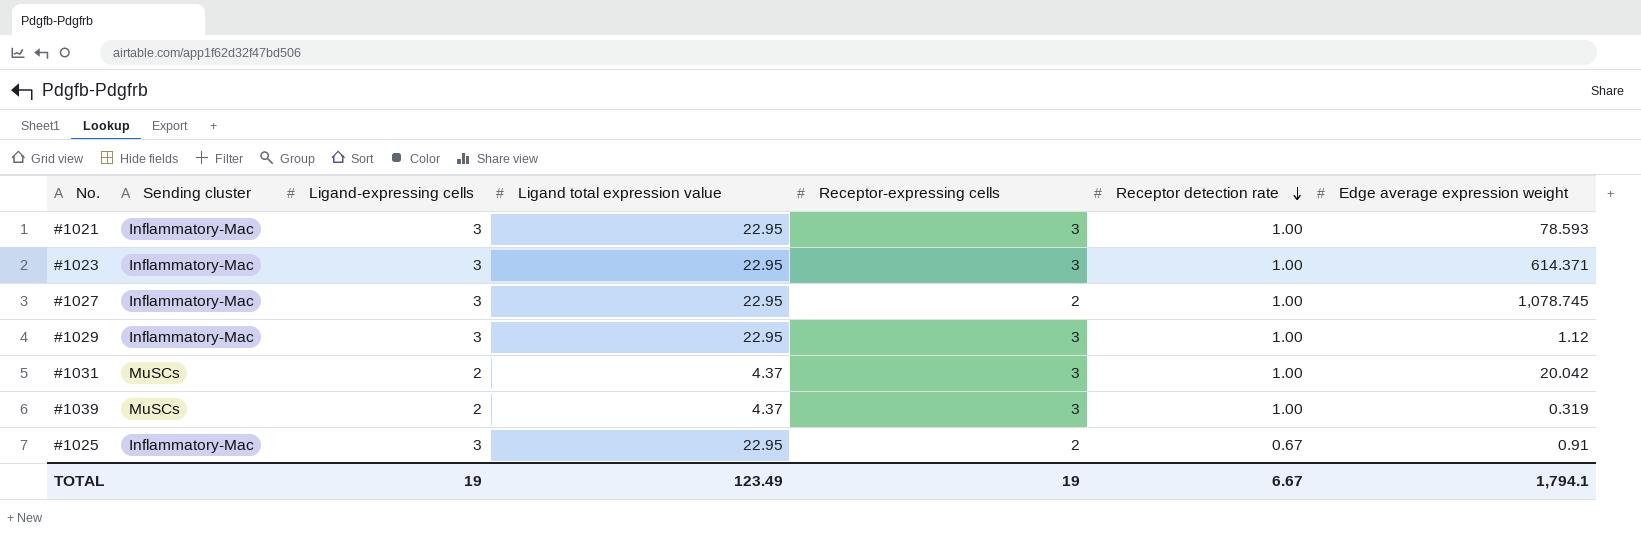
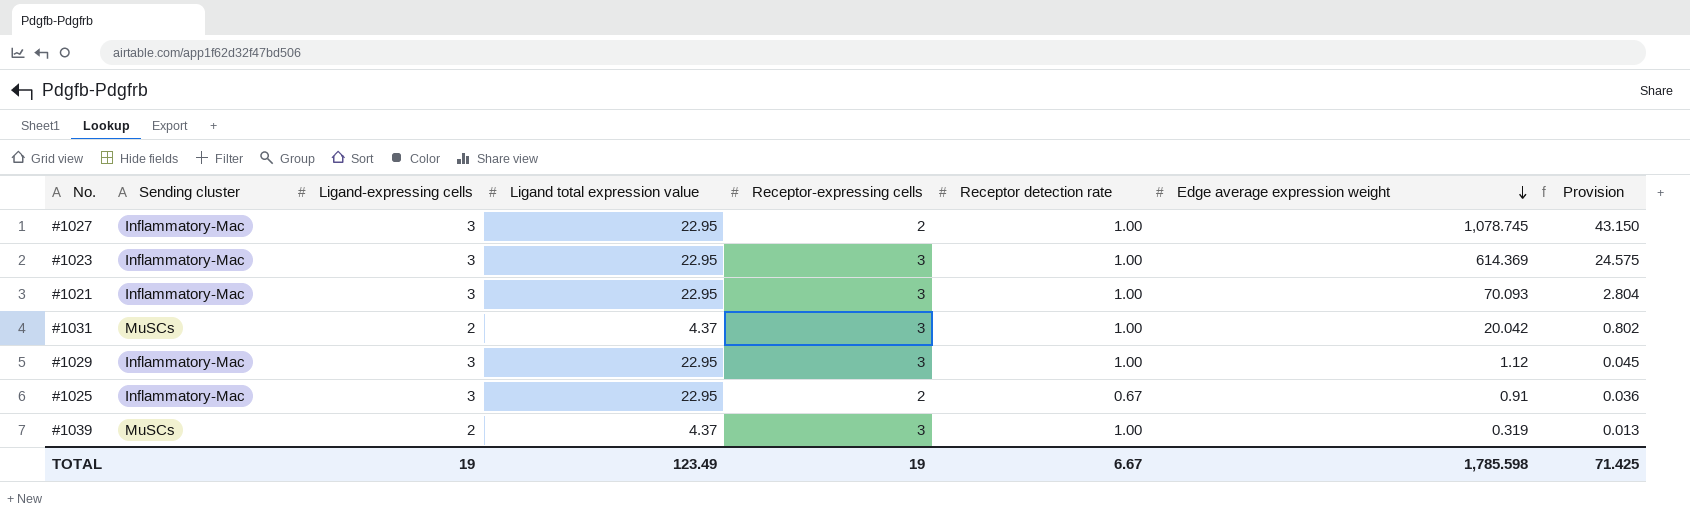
row order: Receptor detection rate descending -> Edge average expression weight descending
column Provision | formula: none -> [Edge average expression weight] * 0.04
#1023 | Edge average expression weight: 614.371 -> 614.369
#1021 | Edge average expression weight: 78.593 -> 70.093
TOTAL | Edge average expression weight: 1,794.1 -> 1,785.598

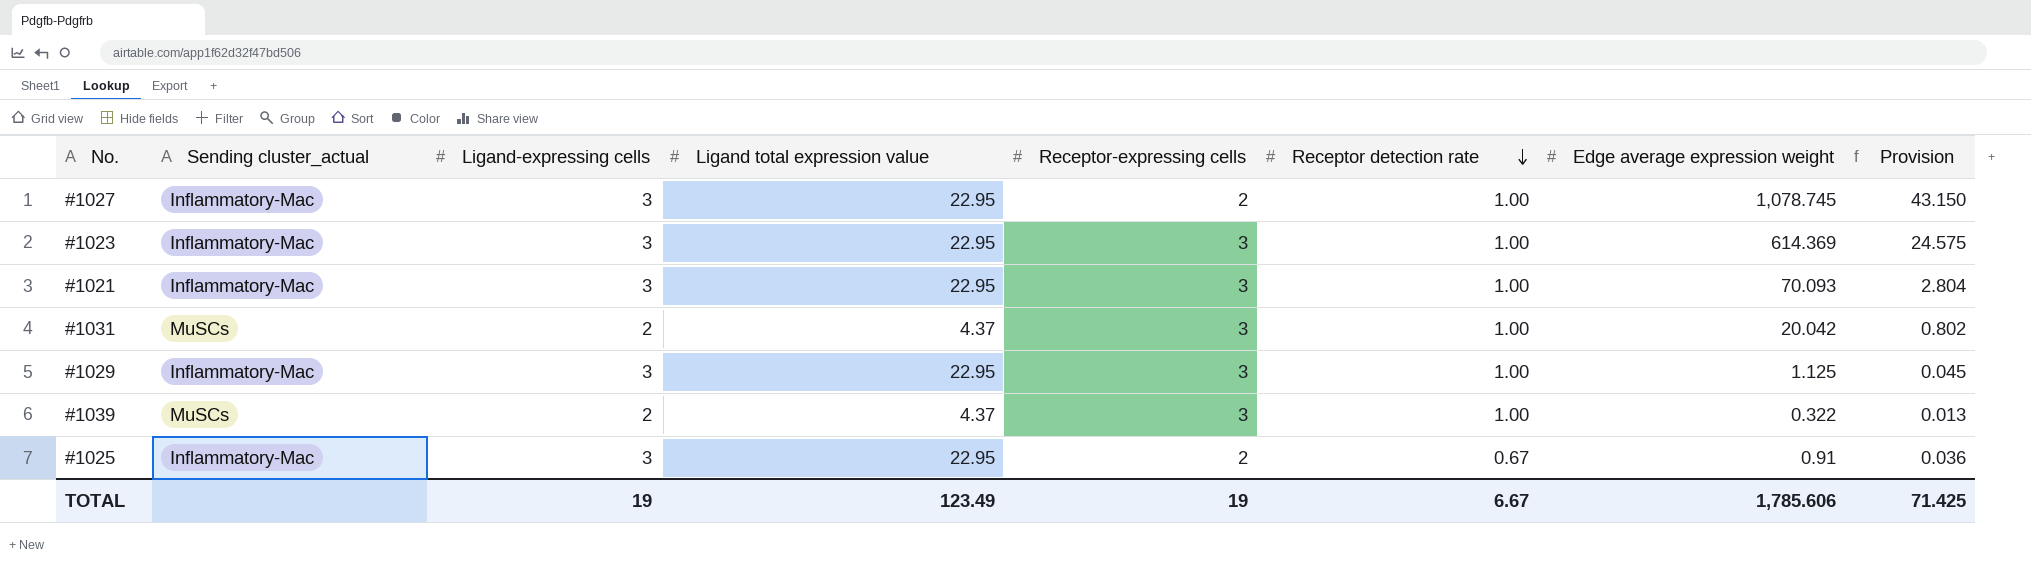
row order: Edge average expression weight descending -> Receptor detection rate descending
column name: Sending cluster -> Sending cluster_actual
#1029 | Edge average expression weight: 1.12 -> 1.125
#1039 | Edge average expression weight: 0.319 -> 0.322
TOTAL | Edge average expression weight: 1,785.598 -> 1,785.606

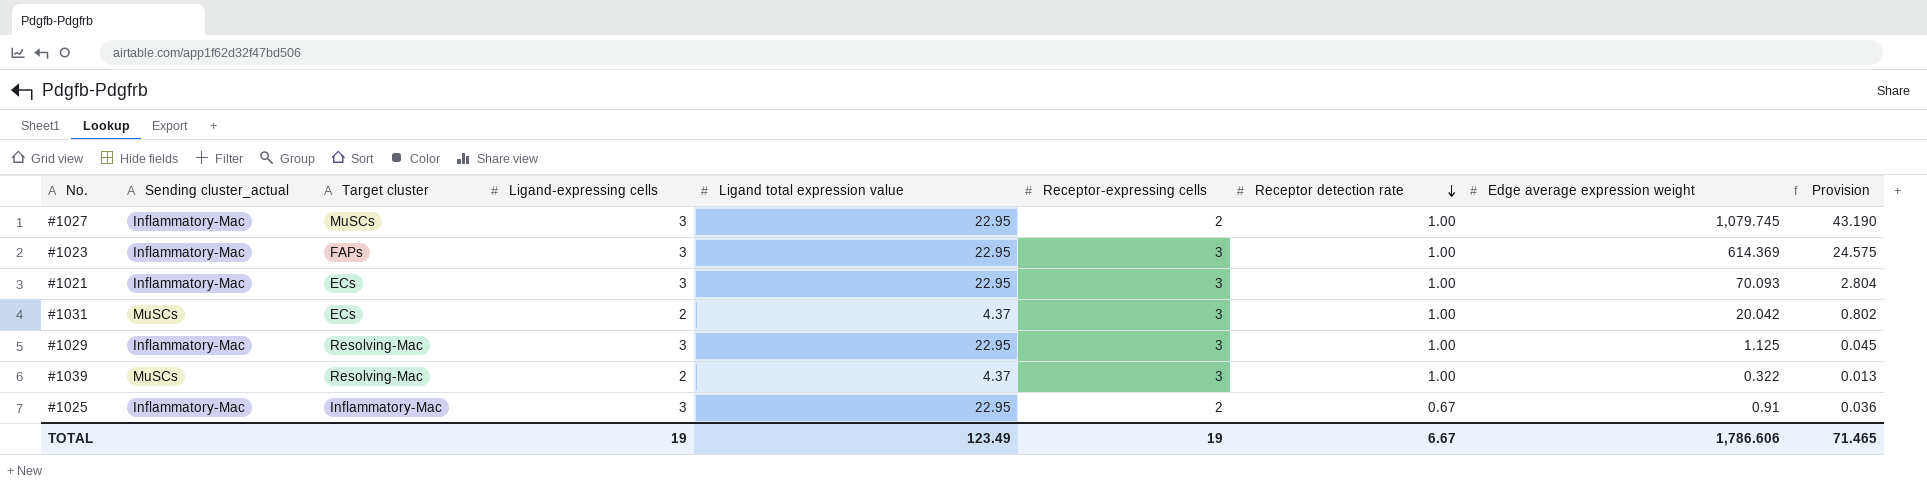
column Target cluster | position: none -> 3
#1027 | Edge average expression weight: 1,078.745 -> 1,079.745
#1027 | Provision: 43.150 -> 43.190
TOTAL | Edge average expression weight: 1,785.606 -> 1,786.606
TOTAL | Provision: 71.425 -> 71.465

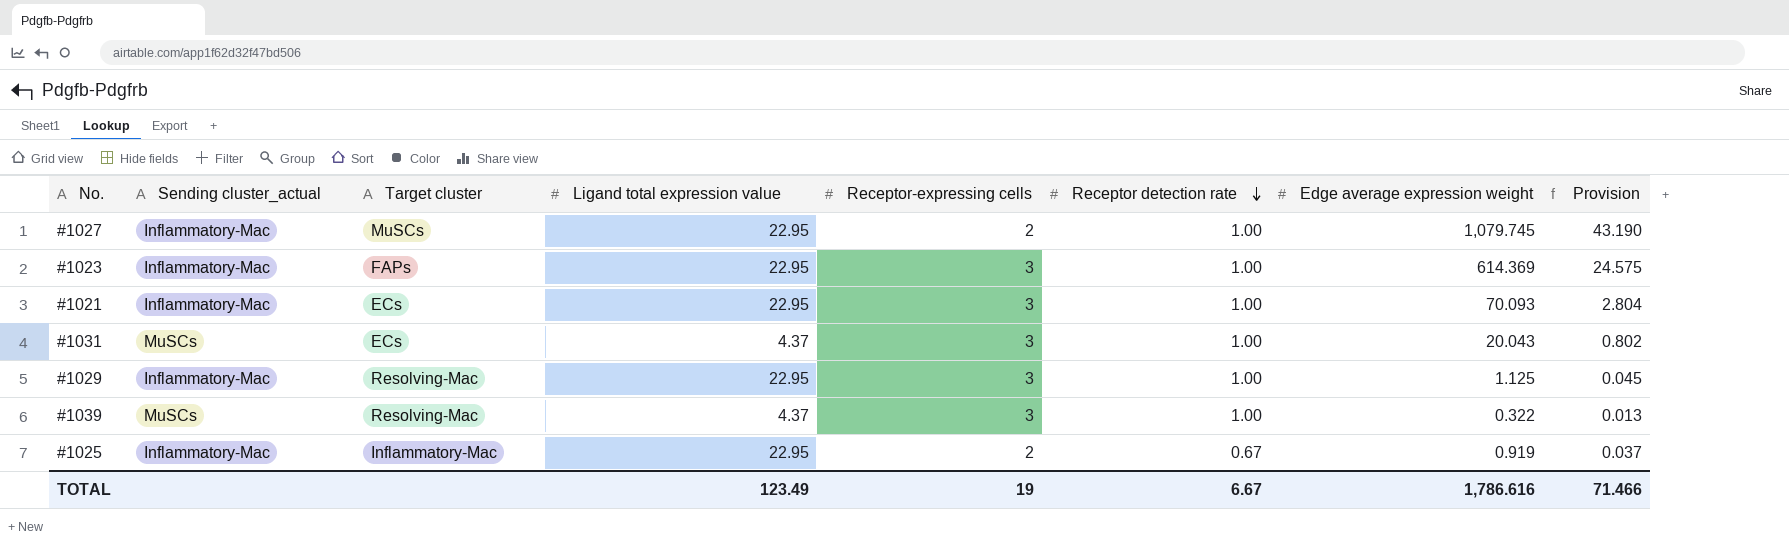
column Ligand-expressing cells | position: 4 -> none
#1031 | Edge average expression weight: 20.042 -> 20.043
#1025 | Edge average expression weight: 0.91 -> 0.919
#1025 | Provision: 0.036 -> 0.037
TOTAL | Edge average expression weight: 1,786.606 -> 1,786.616
TOTAL | Provision: 71.465 -> 71.466

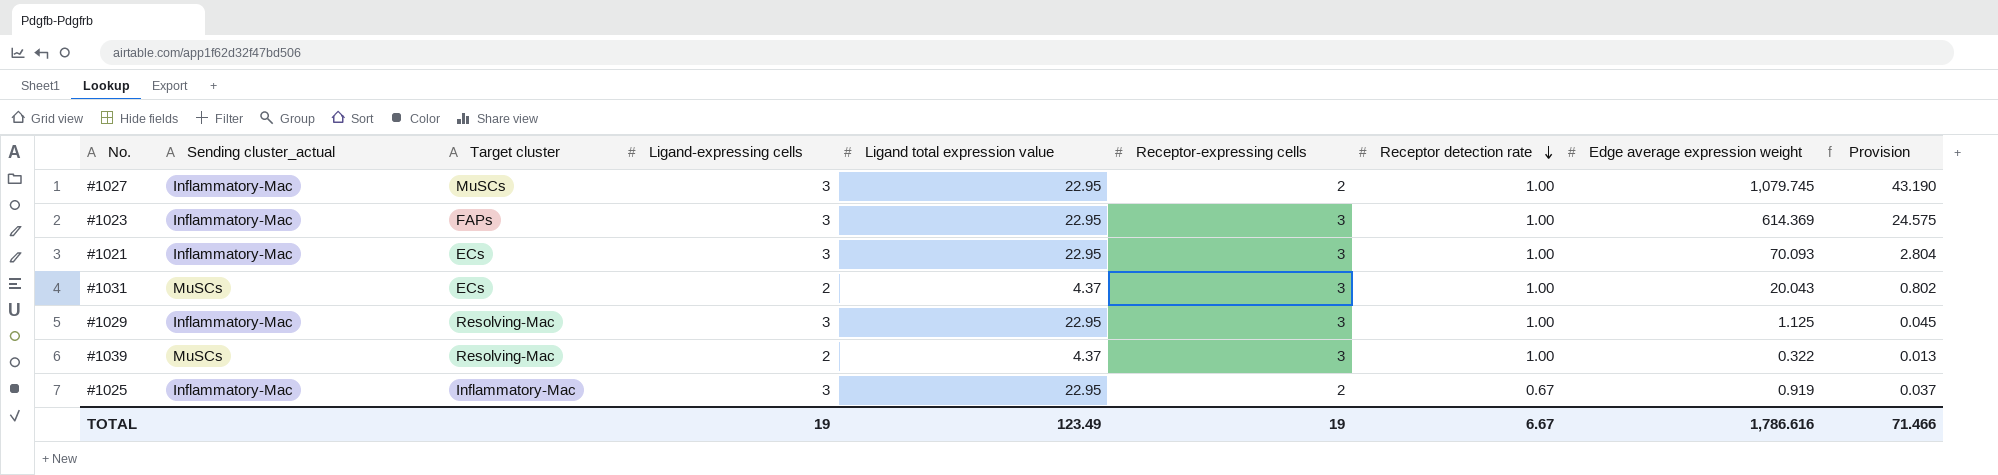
column Ligand-expressing cells | position: none -> 4

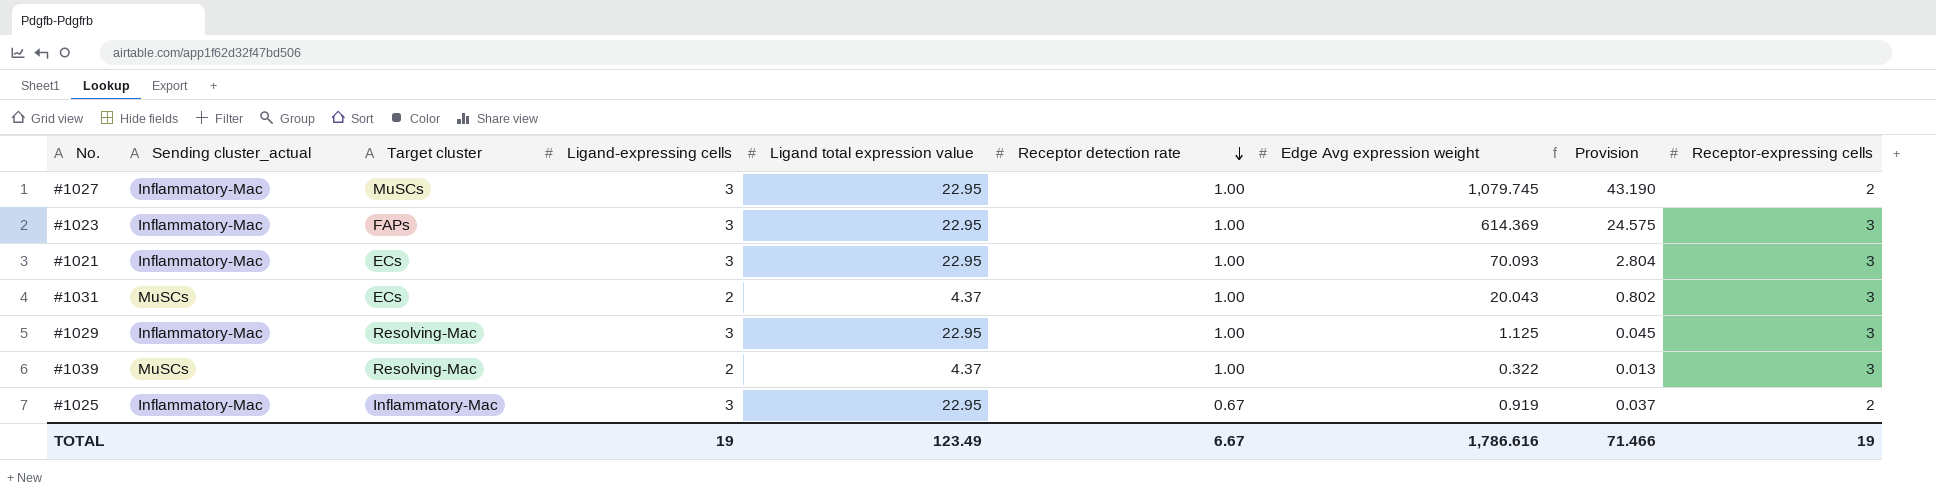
column name: Edge average expression weight -> Edge Avg expression weight
column Receptor-expressing cells | position: 6 -> 9

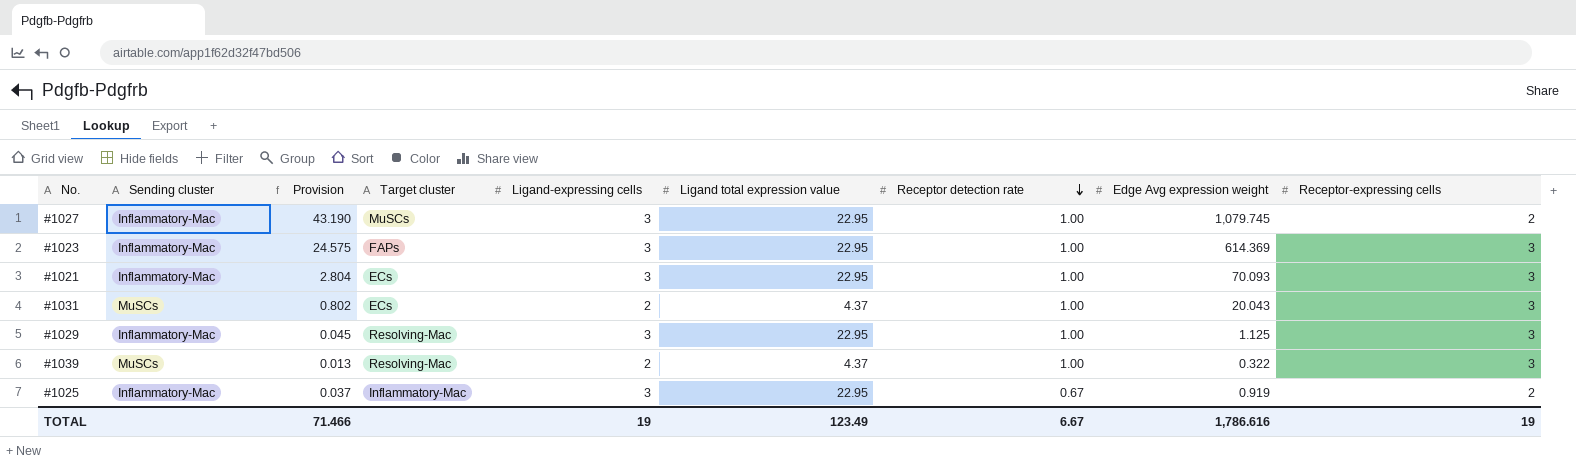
column name: Sending cluster_actual -> Sending cluster
column Provision | position: 8 -> 3

